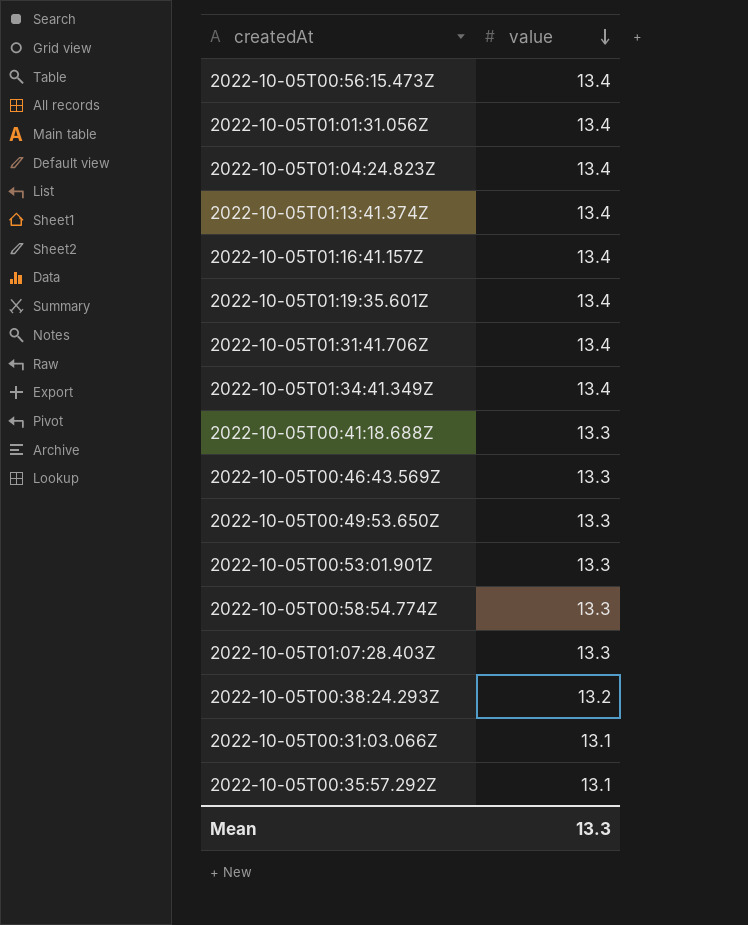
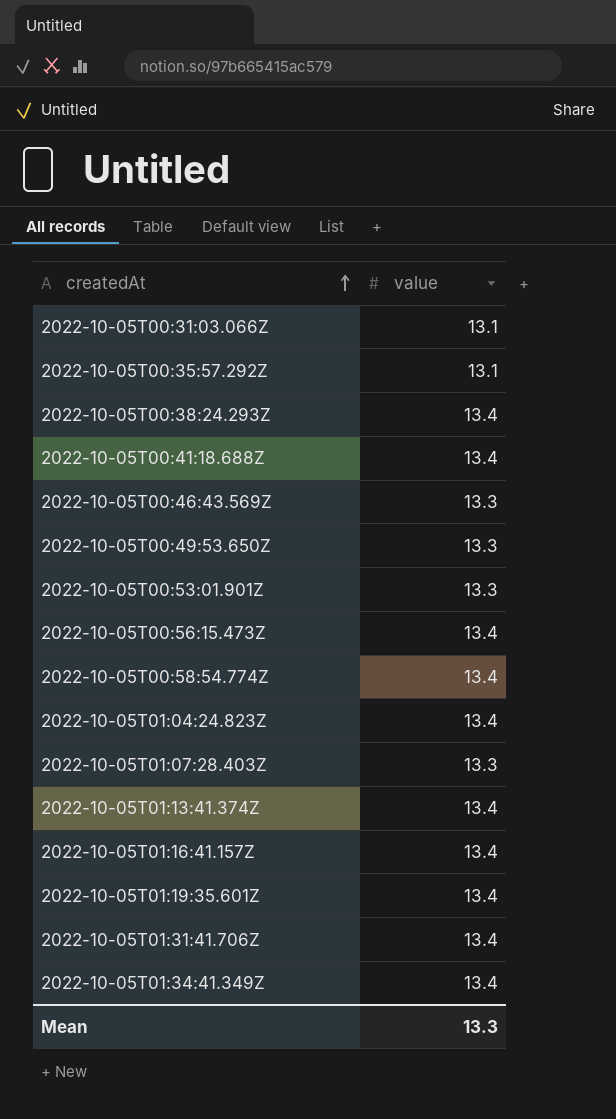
row order: value descending -> createdAt ascending
row 2022-10-05T01:01:31.056Z: 13.4 -> none
2022-10-05T00:38:24.293Z | value: 13.2 -> 13.4
2022-10-05T00:41:18.688Z | value: 13.3 -> 13.4
2022-10-05T00:58:54.774Z | value: 13.3 -> 13.4

